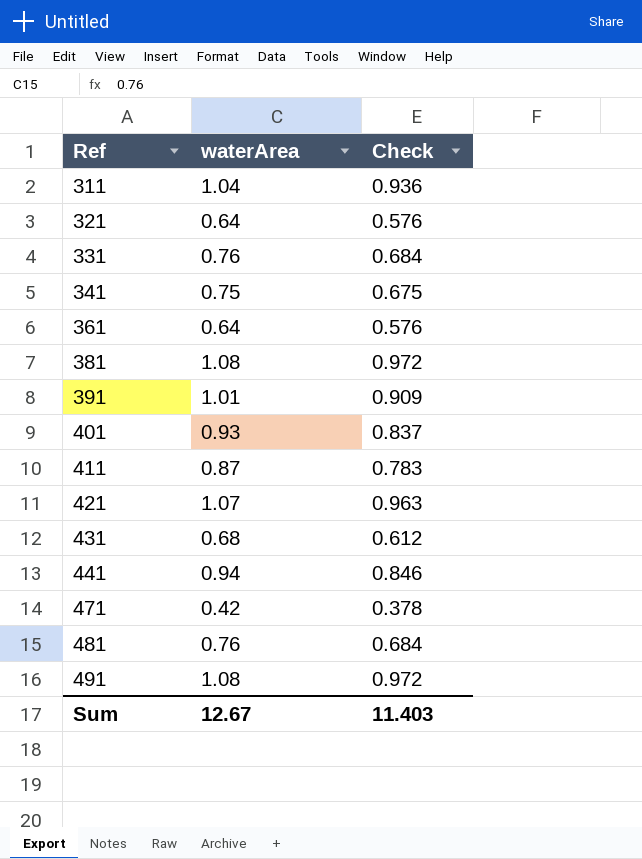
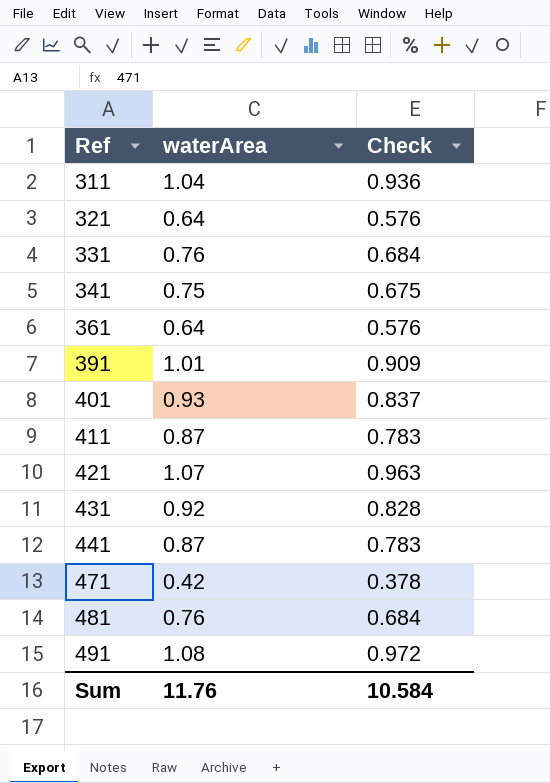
row 381: 1.08 | 0.972 -> none
431 | waterArea: 0.68 -> 0.92
431 | Check: 0.612 -> 0.828
441 | waterArea: 0.94 -> 0.87
441 | Check: 0.846 -> 0.783
Sum | waterArea: 12.67 -> 11.76
Sum | Check: 11.403 -> 10.584

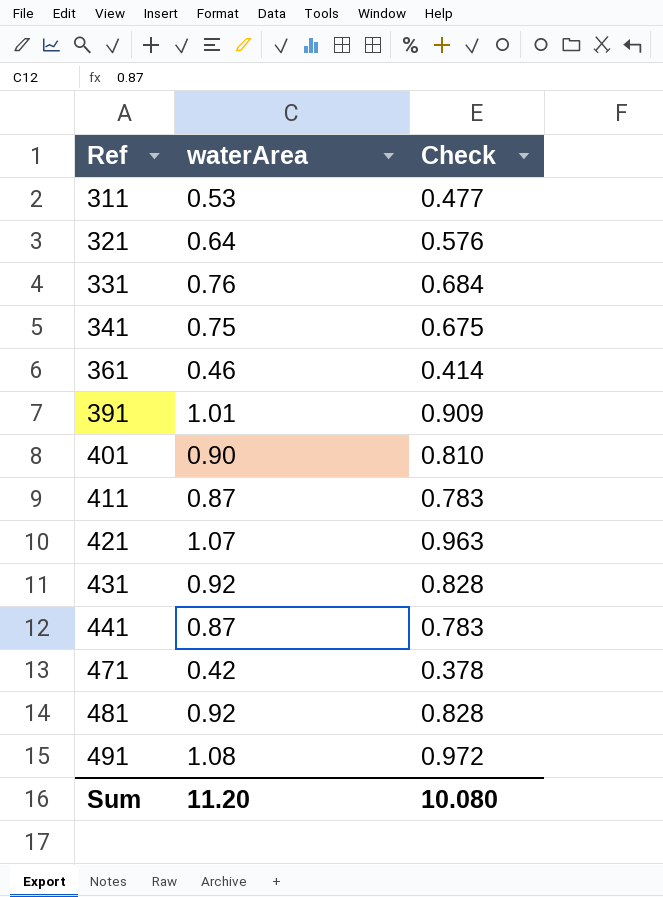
311 | waterArea: 1.04 -> 0.53
311 | Check: 0.936 -> 0.477
361 | waterArea: 0.64 -> 0.46
361 | Check: 0.576 -> 0.414
401 | waterArea: 0.93 -> 0.90
401 | Check: 0.837 -> 0.810
481 | waterArea: 0.76 -> 0.92
481 | Check: 0.684 -> 0.828
Sum | waterArea: 11.76 -> 11.20
Sum | Check: 10.584 -> 10.080

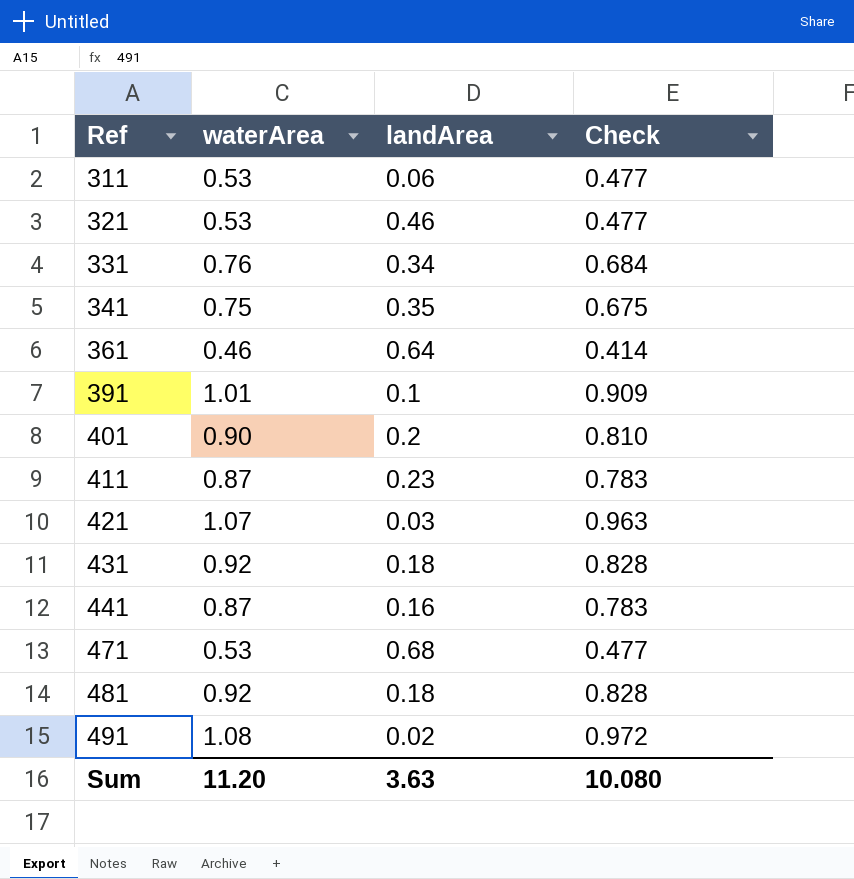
column landArea | position: none -> 3
321 | waterArea: 0.64 -> 0.53
321 | Check: 0.576 -> 0.477
471 | waterArea: 0.42 -> 0.53
471 | Check: 0.378 -> 0.477

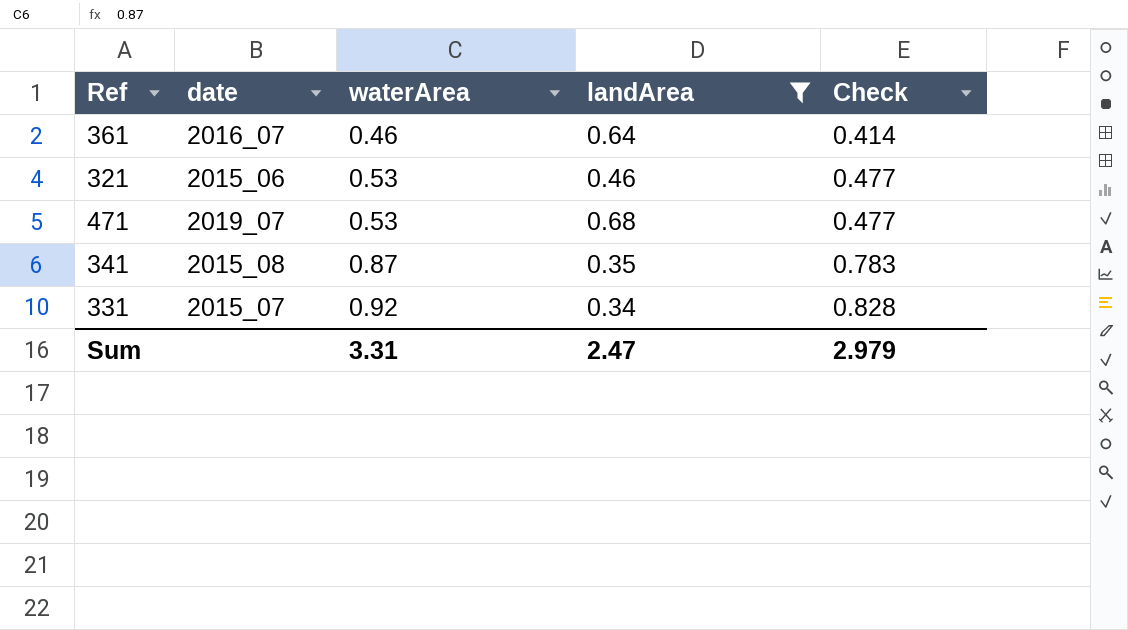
filter: none -> landArea >= 0.34
row order: Ref ascending -> waterArea ascending
column date | position: none -> 2
341 | waterArea: 0.75 -> 0.87
341 | Check: 0.675 -> 0.783
331 | waterArea: 0.76 -> 0.92
331 | Check: 0.684 -> 0.828
Sum | waterArea: 11.20 -> 3.31
Sum | landArea: 3.63 -> 2.47
Sum | Check: 10.080 -> 2.979

